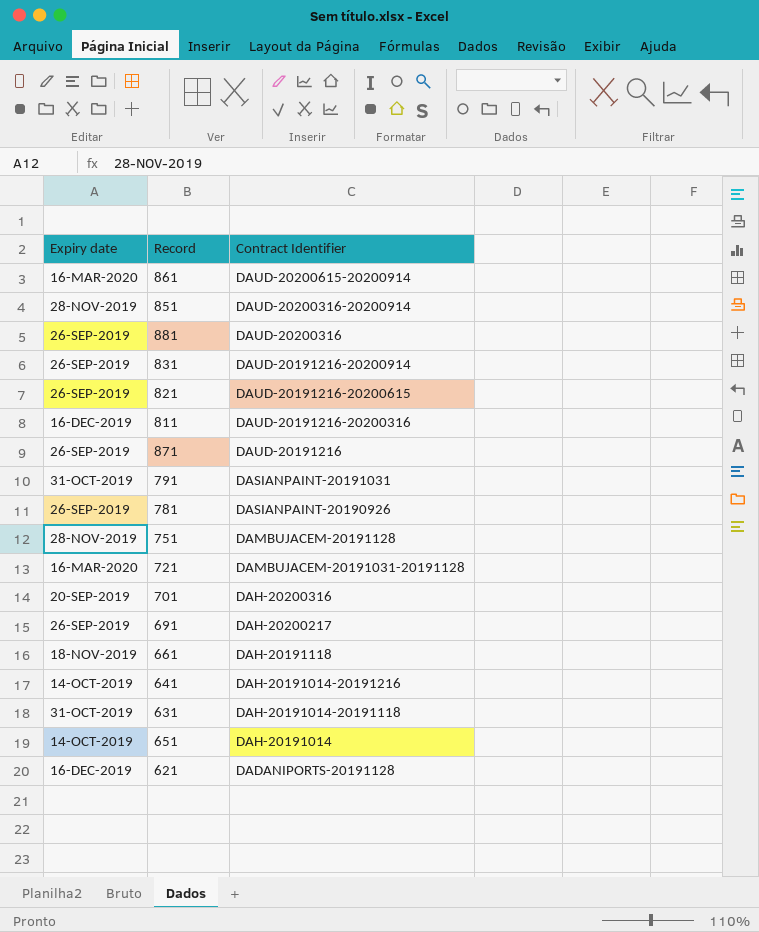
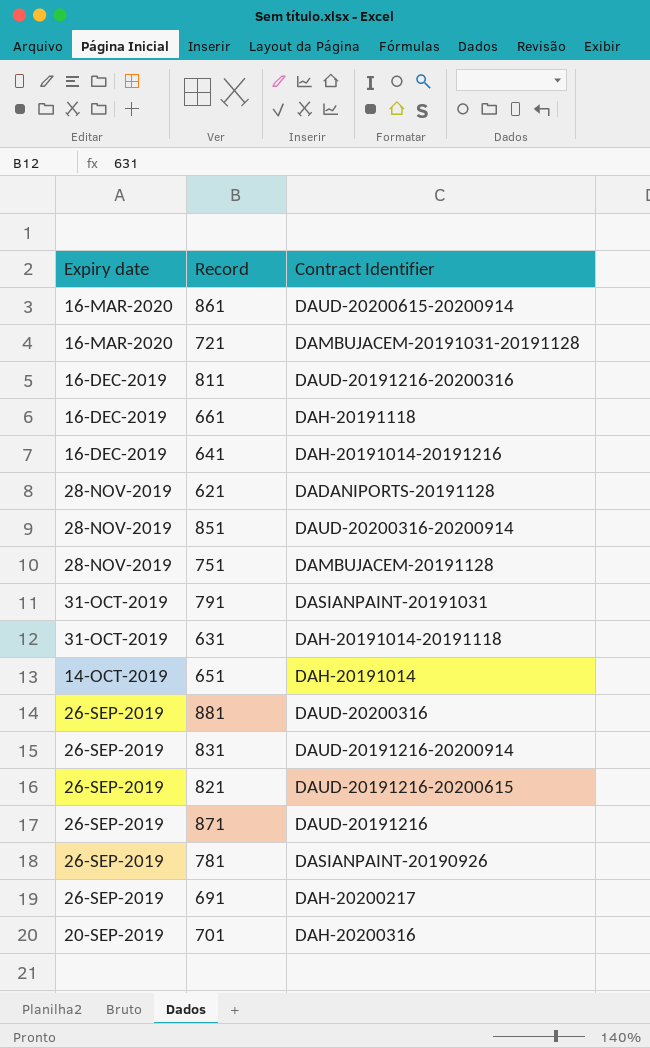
row order: Contract Identifier descending -> Expiry date descending
661 | Expiry date: 18-NOV-2019 -> 16-DEC-2019
641 | Expiry date: 14-OCT-2019 -> 16-DEC-2019
621 | Expiry date: 16-DEC-2019 -> 28-NOV-2019

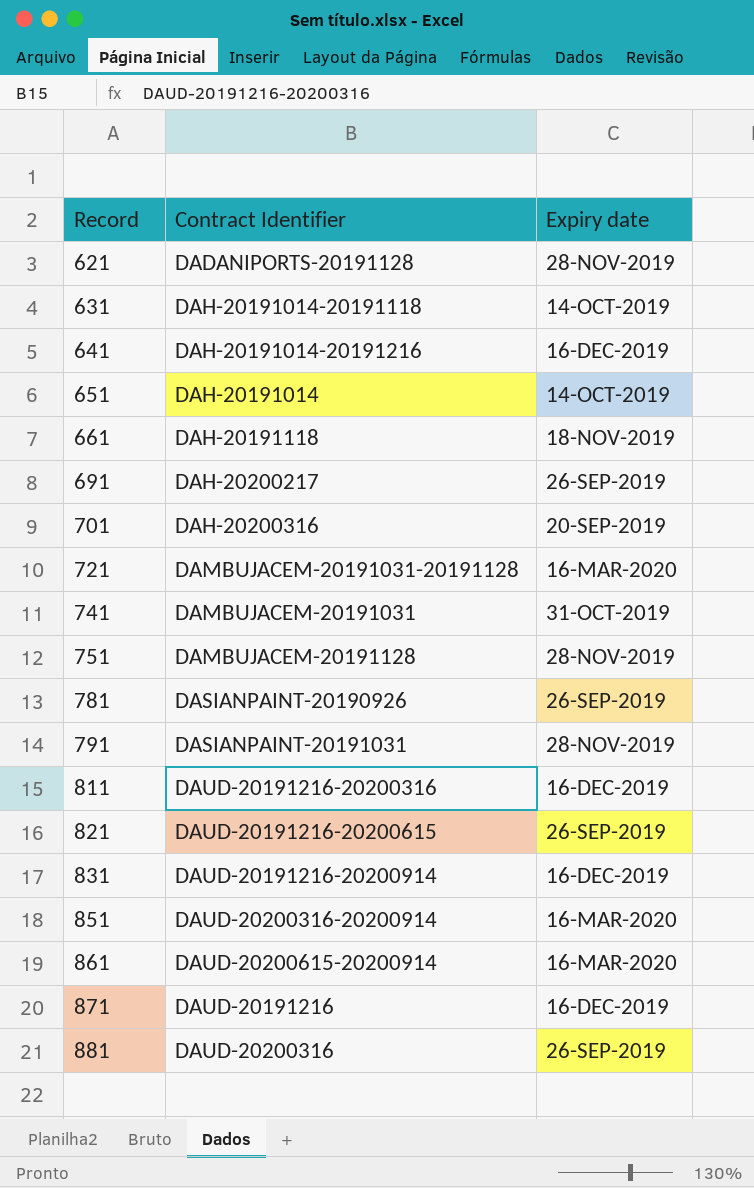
row order: Expiry date descending -> Record ascending
column Expiry date | position: 1 -> 3
631 | Expiry date: 31-OCT-2019 -> 14-OCT-2019
661 | Expiry date: 16-DEC-2019 -> 18-NOV-2019
row 741: none -> DAMBUJACEM-20191031 | 31-OCT-2019
791 | Expiry date: 31-OCT-2019 -> 28-NOV-2019
831 | Expiry date: 26-SEP-2019 -> 16-DEC-2019
851 | Expiry date: 28-NOV-2019 -> 16-MAR-2020
871 | Expiry date: 26-SEP-2019 -> 16-DEC-2019

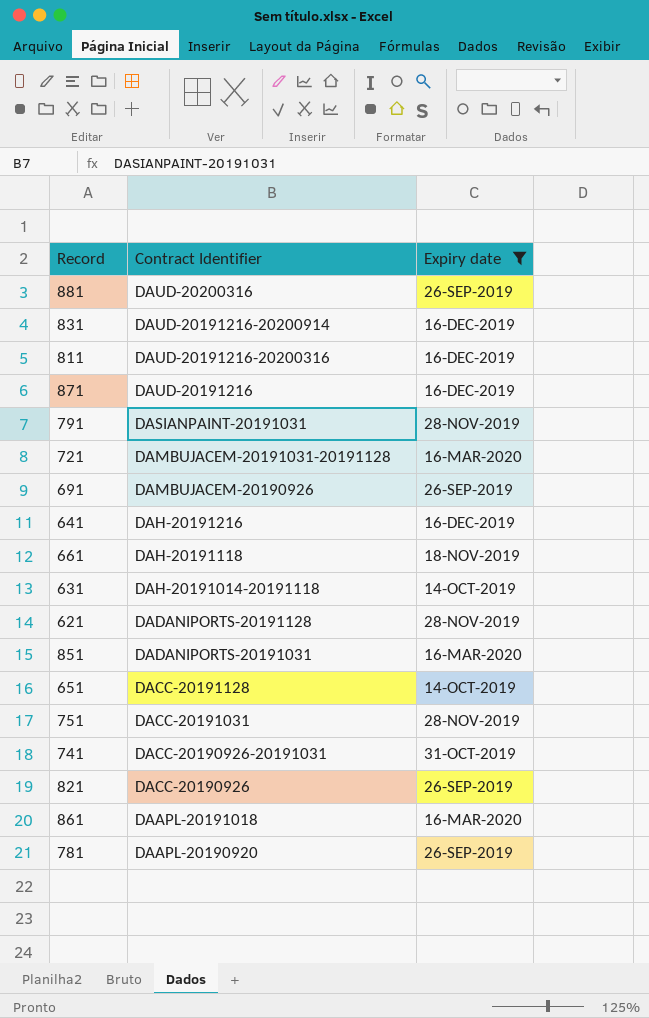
filter: none -> Expiry date != 20-SEP-2019
row order: Record ascending -> Contract Identifier descending
691 | Contract Identifier: DAH-20200217 -> DAMBUJACEM-20190926
641 | Contract Identifier: DAH-20191014-20191216 -> DAH-20191216
851 | Contract Identifier: DAUD-20200316-20200914 -> DADANIPORTS-20191031
651 | Contract Identifier: DAH-20191014 -> DACC-20191128
751 | Contract Identifier: DAMBUJACEM-20191128 -> DACC-20191031
741 | Contract Identifier: DAMBUJACEM-20191031 -> DACC-20190926-20191031
821 | Contract Identifier: DAUD-20191216-20200615 -> DACC-20190926
861 | Contract Identifier: DAUD-20200615-20200914 -> DAAPL-20191018
781 | Contract Identifier: DASIANPAINT-20190926 -> DAAPL-20190920

